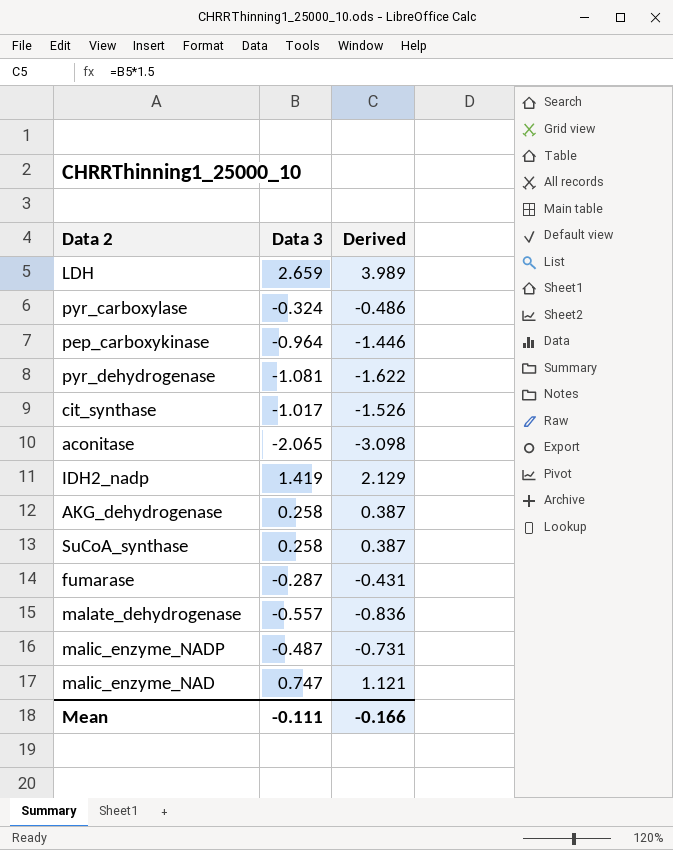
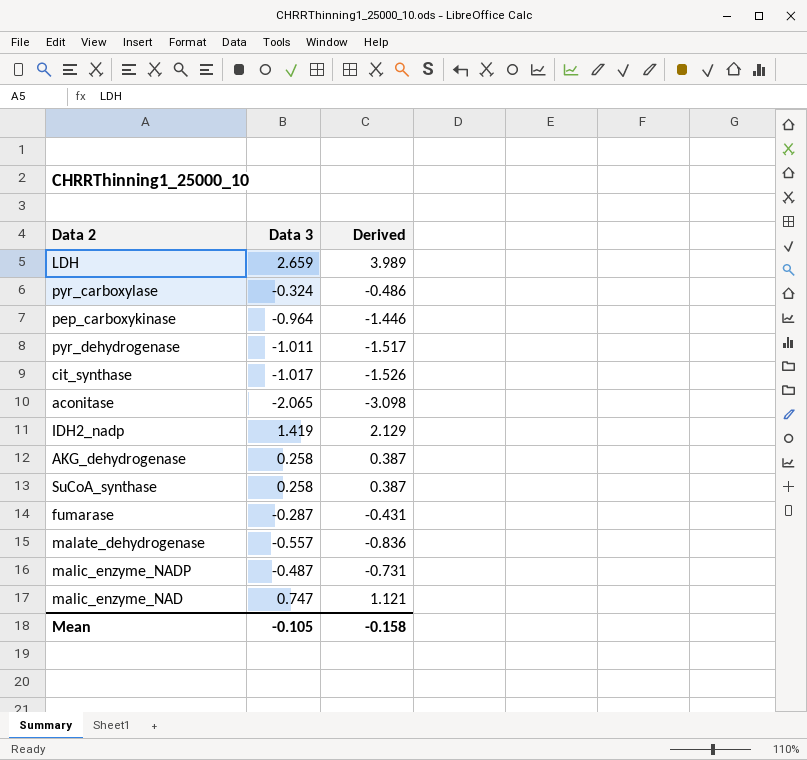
pyr_dehydrogenase | Data 3: -1.081 -> -1.011
pyr_dehydrogenase | Derived: -1.622 -> -1.517
Mean | Data 3: -0.111 -> -0.105
Mean | Derived: -0.166 -> -0.158

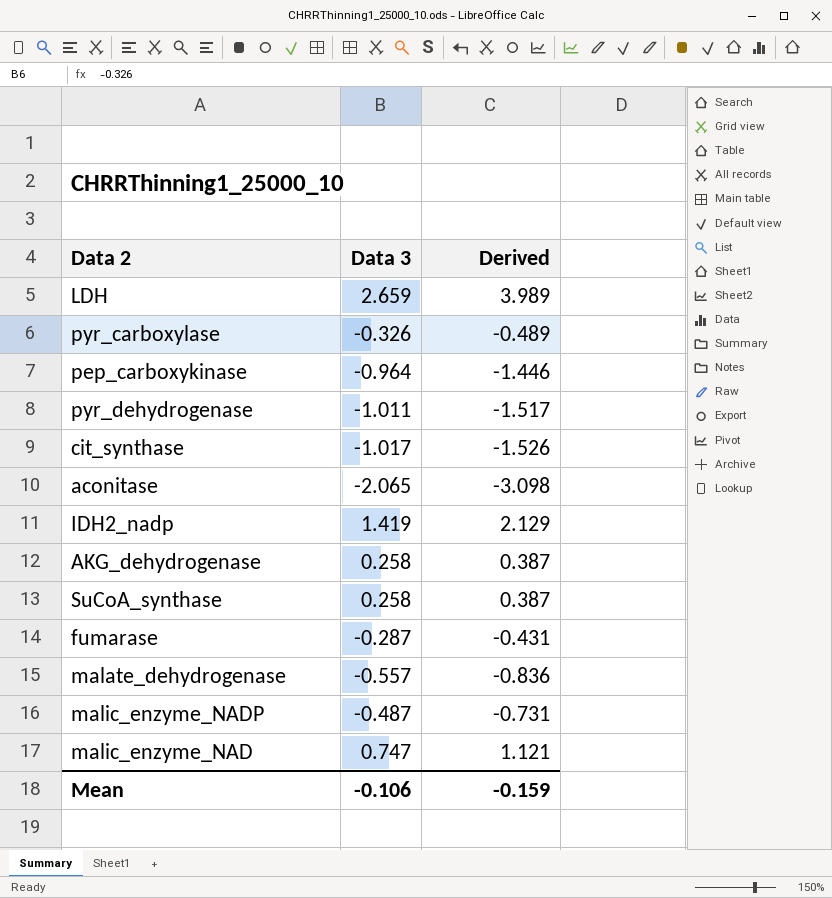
pyr_carboxylase | Data 3: -0.324 -> -0.326
pyr_carboxylase | Derived: -0.486 -> -0.489
Mean | Data 3: -0.105 -> -0.106
Mean | Derived: -0.158 -> -0.159

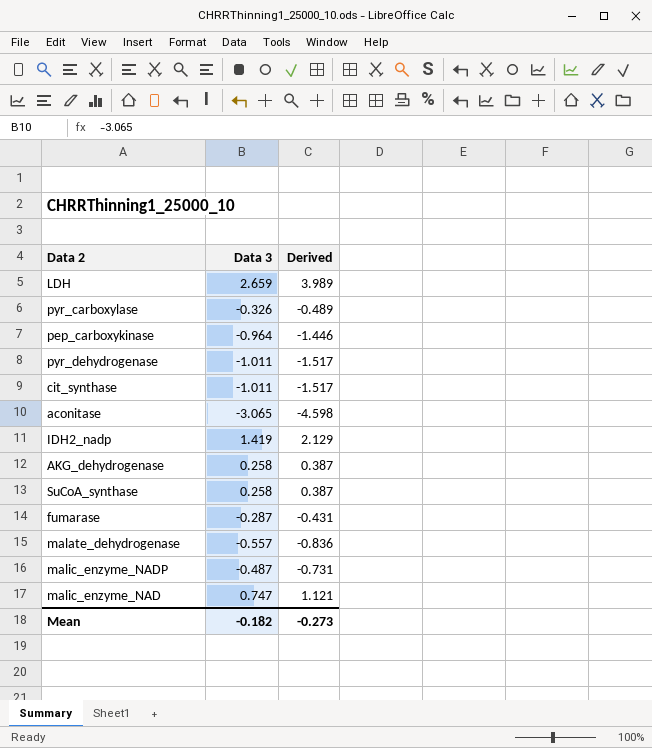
cit_synthase | Data 3: -1.017 -> -1.011
cit_synthase | Derived: -1.526 -> -1.517
aconitase | Data 3: -2.065 -> -3.065
aconitase | Derived: -3.098 -> -4.598
Mean | Data 3: -0.106 -> -0.182
Mean | Derived: -0.159 -> -0.273

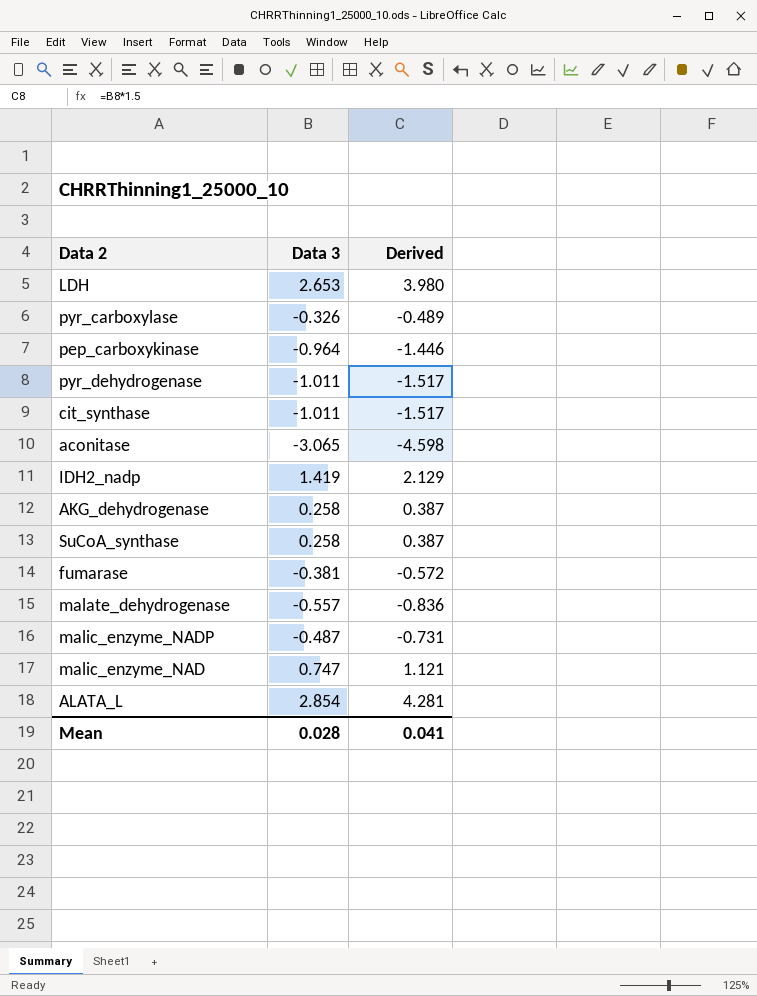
LDH | Data 3: 2.659 -> 2.653
LDH | Derived: 3.989 -> 3.980
fumarase | Data 3: -0.287 -> -0.381
fumarase | Derived: -0.431 -> -0.572
row ALATA_L: none -> 2.854 | 4.281
Mean | Data 3: -0.182 -> 0.028
Mean | Derived: -0.273 -> 0.041

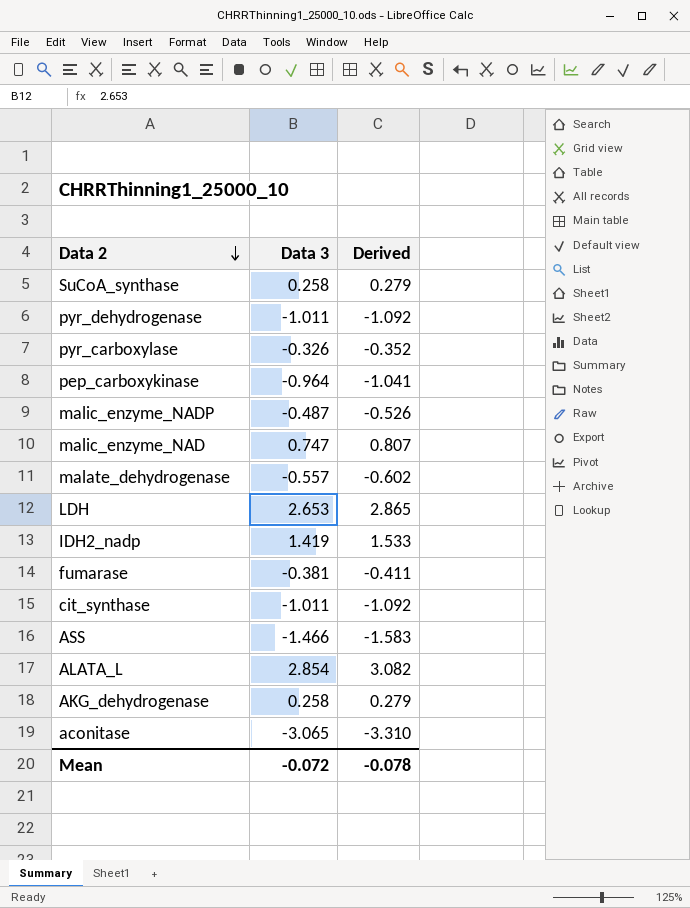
row order: none -> Data 2 descending
column Derived | formula: [Data 3] * 1.5 -> [Data 3] * 1.08
row ASS: none -> -1.466 | -1.583
Mean | Data 3: 0.028 -> -0.072
Mean | Derived: 0.041 -> -0.078

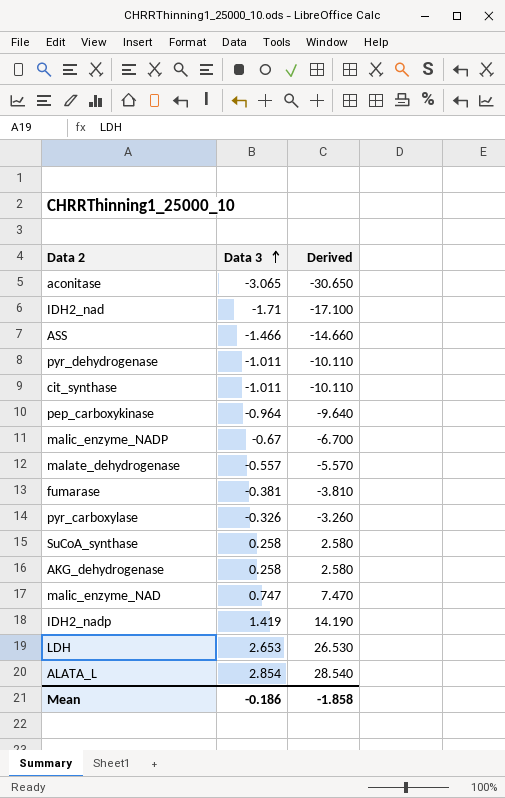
row order: Data 2 descending -> Data 3 ascending
column Derived | formula: [Data 3] * 1.08 -> [Data 3] * 10
row IDH2_nad: none -> -1.71 | -17.100
malic_enzyme_NADP | Data 3: -0.487 -> -0.67
Mean | Data 3: -0.072 -> -0.186
Mean | Derived: -0.078 -> -1.858

